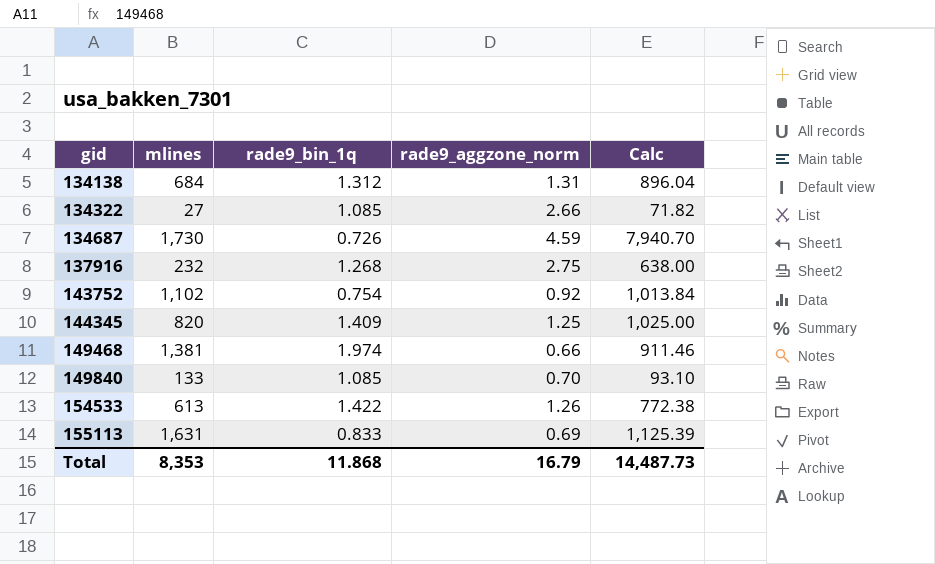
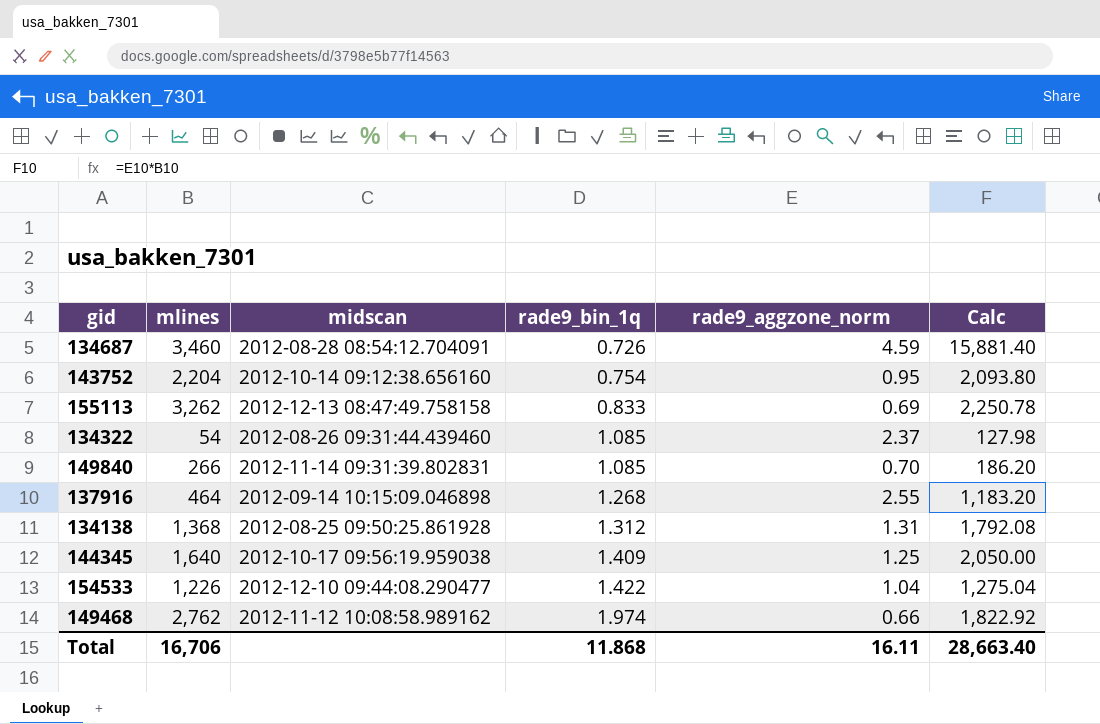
row order: gid ascending -> rade9_bin_1q ascending
column midscan | position: none -> 3
134687 | mlines: 1,730 -> 3,460
134687 | Calc: 7,940.70 -> 15,881.40
143752 | mlines: 1,102 -> 2,204
143752 | rade9_aggzone_norm: 0.92 -> 0.95
143752 | Calc: 1,013.84 -> 2,093.80
155113 | mlines: 1,631 -> 3,262
155113 | Calc: 1,125.39 -> 2,250.78
134322 | mlines: 27 -> 54
134322 | rade9_aggzone_norm: 2.66 -> 2.37
134322 | Calc: 71.82 -> 127.98
149840 | mlines: 133 -> 266
149840 | Calc: 93.10 -> 186.20
137916 | mlines: 232 -> 464
137916 | rade9_aggzone_norm: 2.75 -> 2.55
137916 | Calc: 638.00 -> 1,183.20
134138 | mlines: 684 -> 1,368
134138 | Calc: 896.04 -> 1,792.08
144345 | mlines: 820 -> 1,640
144345 | Calc: 1,025.00 -> 2,050.00
154533 | mlines: 613 -> 1,226
154533 | rade9_aggzone_norm: 1.26 -> 1.04
154533 | Calc: 772.38 -> 1,275.04
149468 | mlines: 1,381 -> 2,762
149468 | Calc: 911.46 -> 1,822.92
Total | mlines: 8,353 -> 16,706
Total | rade9_aggzone_norm: 16.79 -> 16.11
Total | Calc: 14,487.73 -> 28,663.40

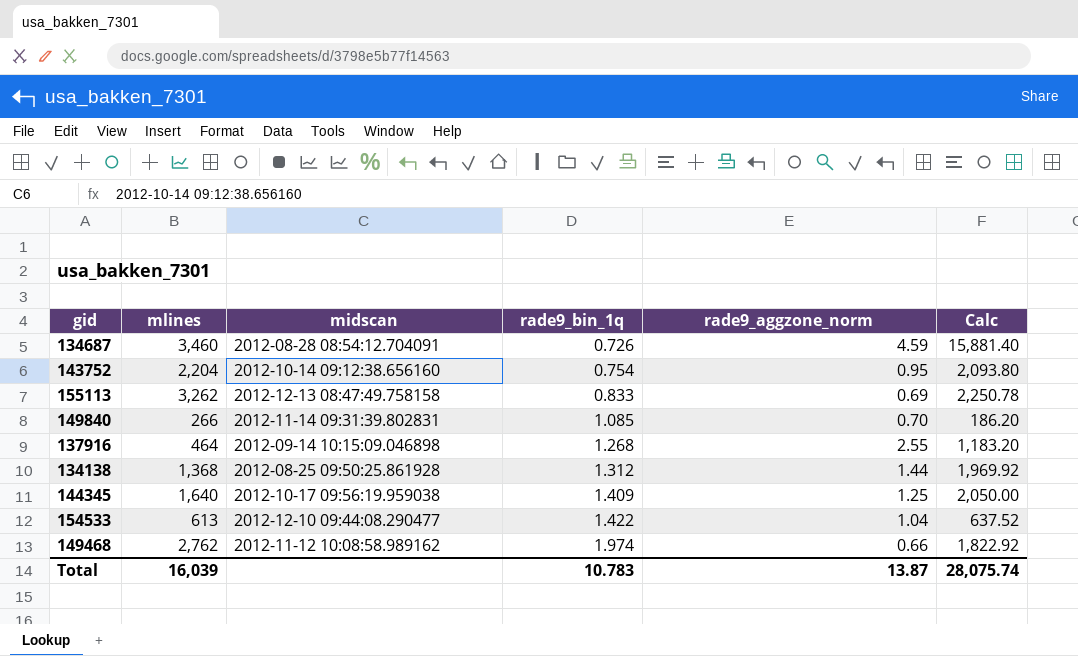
row 134322: 54 | 2012-08-26 09:31:44.439460 | 1.085 | 2.37 | 127.98 -> none
134138 | rade9_aggzone_norm: 1.31 -> 1.44
134138 | Calc: 1,792.08 -> 1,969.92
154533 | mlines: 1,226 -> 613
154533 | Calc: 1,275.04 -> 637.52
Total | mlines: 16,706 -> 16,039
Total | rade9_bin_1q: 11.868 -> 10.783
Total | rade9_aggzone_norm: 16.11 -> 13.87
Total | Calc: 28,663.40 -> 28,075.74

